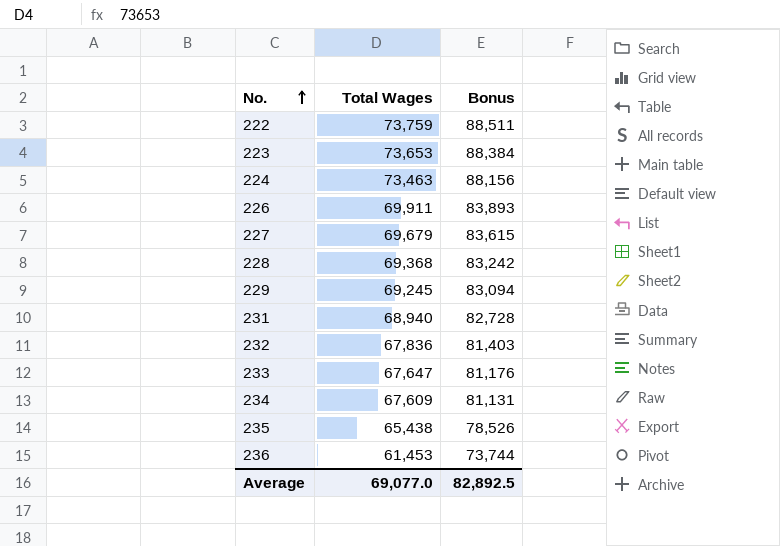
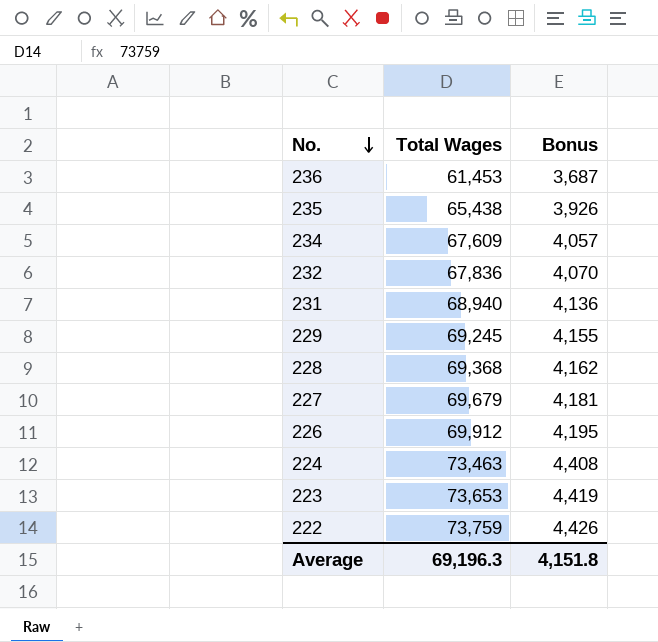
row order: No. ascending -> No. descending
column Bonus | formula: [Total Wages] * 1.2 -> [Total Wages] * 0.06
row 233: 67,647 | 81,176 -> none
226 | Total Wages: 69,911 -> 69,912
Average | Total Wages: 69,077.0 -> 69,196.3
Average | Bonus: 82,892.5 -> 4,151.8

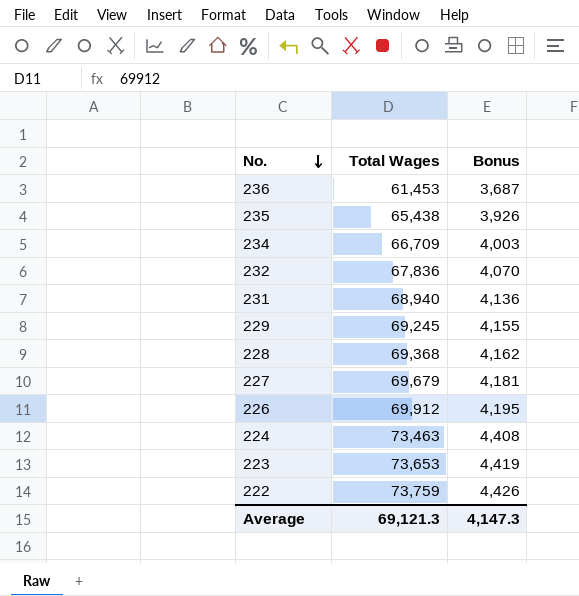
234 | Total Wages: 67,609 -> 66,709
234 | Bonus: 4,057 -> 4,003
Average | Total Wages: 69,196.3 -> 69,121.3
Average | Bonus: 4,151.8 -> 4,147.3

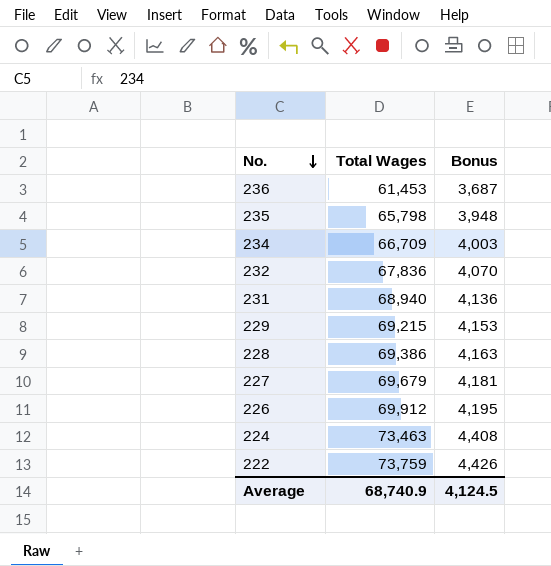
row 223: 73,653 | 4,419 -> none
235 | Total Wages: 65,438 -> 65,798
235 | Bonus: 3,926 -> 3,948
229 | Total Wages: 69,245 -> 69,215
229 | Bonus: 4,155 -> 4,153
228 | Total Wages: 69,368 -> 69,386
228 | Bonus: 4,162 -> 4,163
Average | Total Wages: 69,121.3 -> 68,740.9
Average | Bonus: 4,147.3 -> 4,124.5

